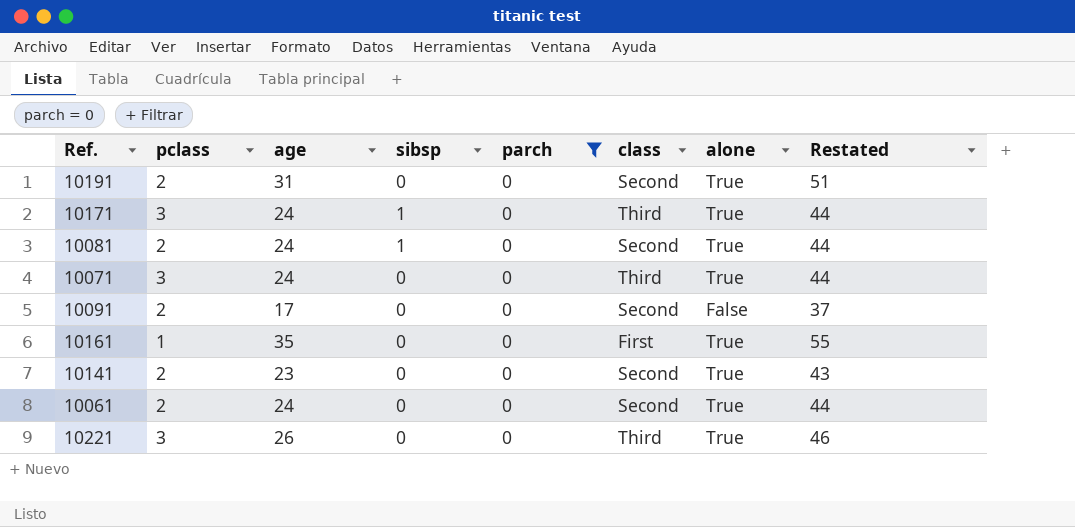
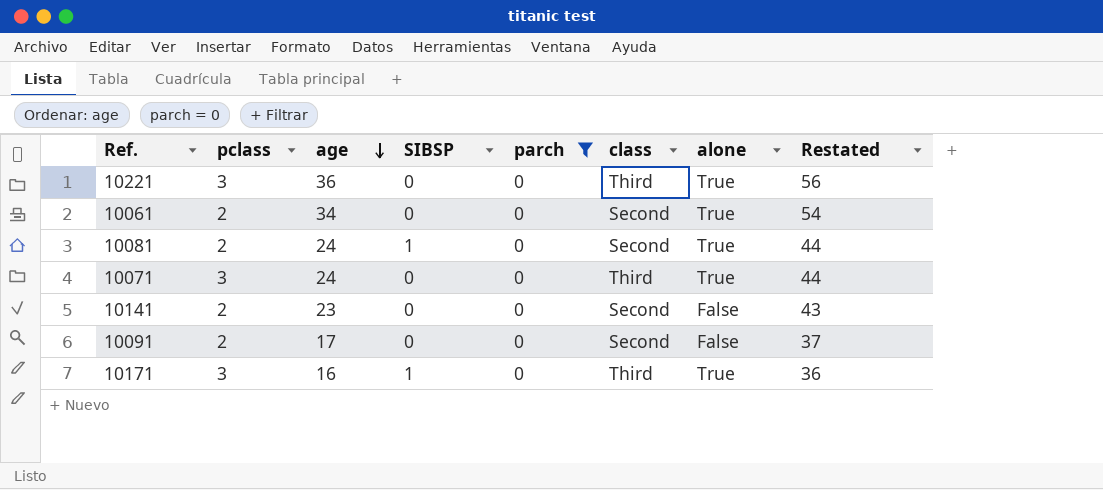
row order: none -> age descending
column name: sibsp -> SIBSP
row 10191: 2 | 31 | 0 | 0 | Second | True | 51 -> none
row 10161: 1 | 35 | 0 | 0 | First | True | 55 -> none
10221 | age: 26 -> 36
10221 | Restated: 46 -> 56
10061 | age: 24 -> 34
10061 | Restated: 44 -> 54
10141 | alone: True -> False
10171 | age: 24 -> 16
10171 | Restated: 44 -> 36

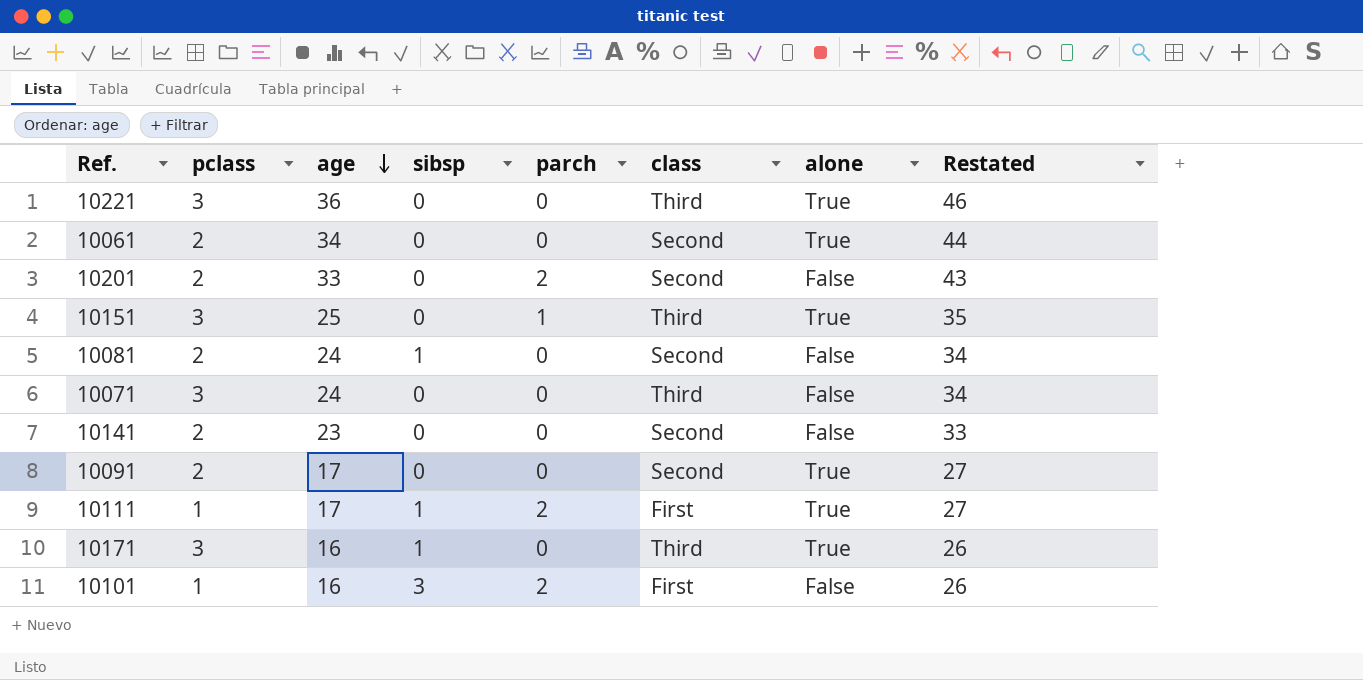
filter: parch = 0 -> none
column name: SIBSP -> sibsp
column Restated | formula: [age] + 20 -> [age] + 10
10081 | alone: True -> False
10071 | alone: True -> False
10091 | alone: False -> True

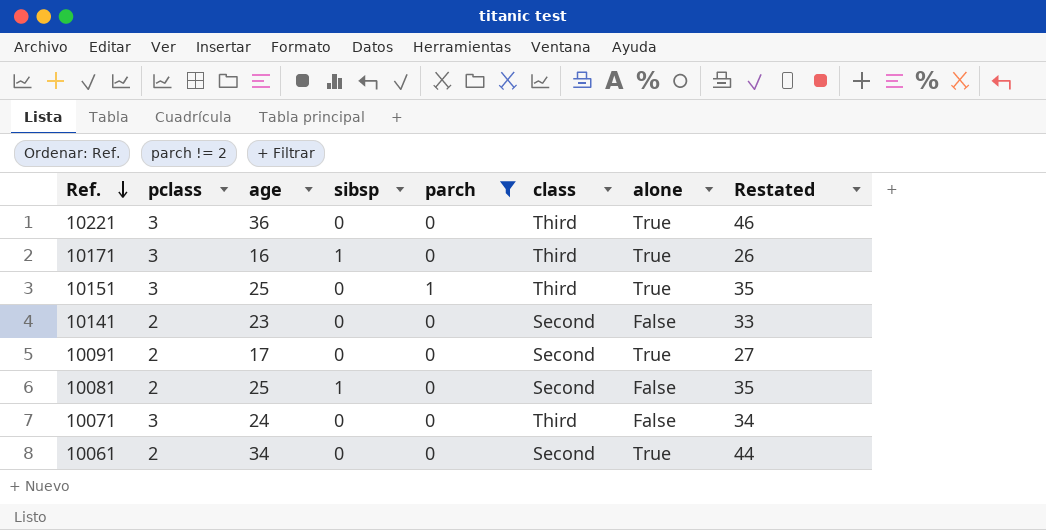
filter: none -> parch != 2
row order: age descending -> Ref. descending
10081 | age: 24 -> 25
10081 | Restated: 34 -> 35

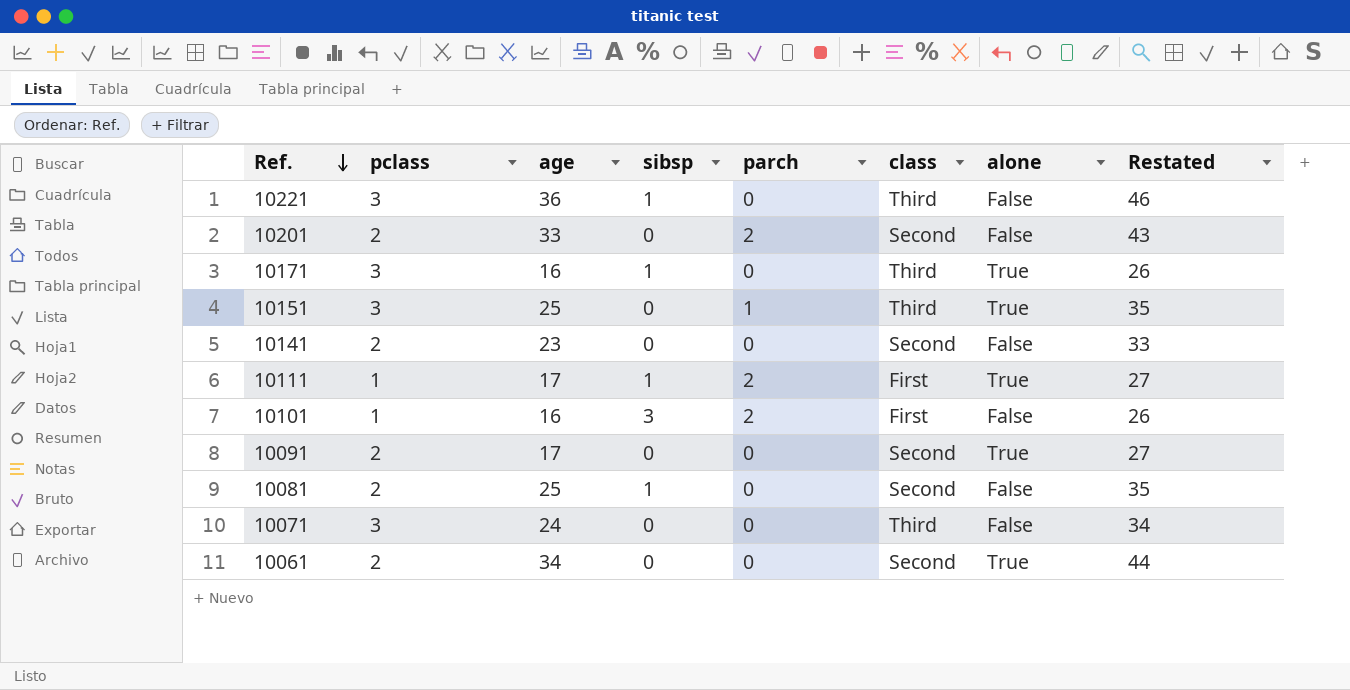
filter: parch != 2 -> none
10221 | sibsp: 0 -> 1
10221 | alone: True -> False

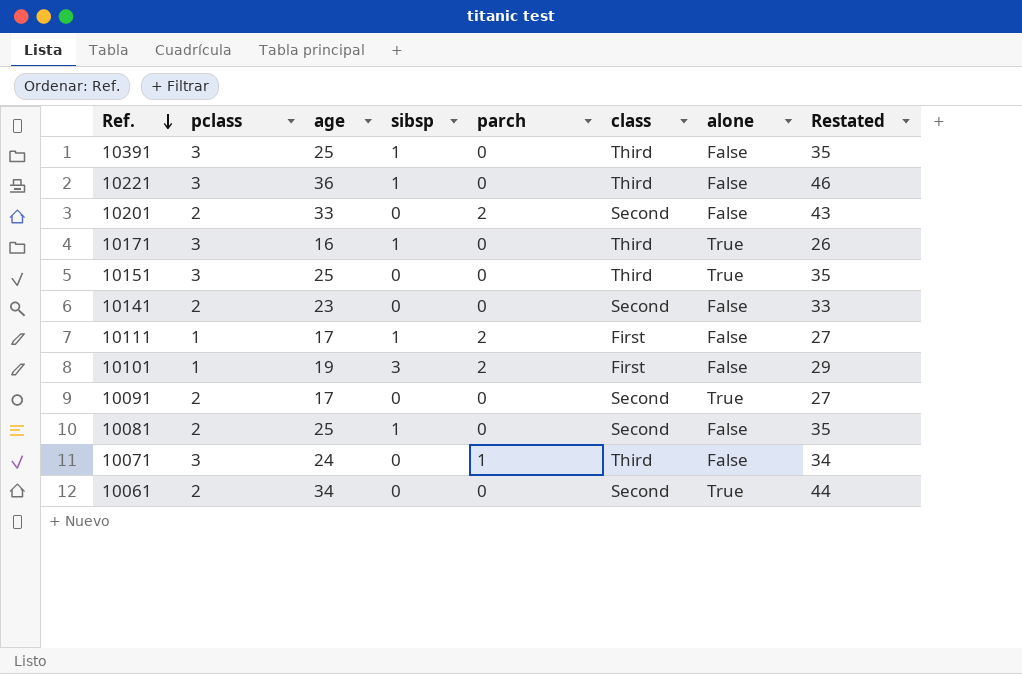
row 10391: none -> 3 | 25 | 1 | 0 | Third | False | 35
10151 | parch: 1 -> 0
10111 | alone: True -> False
10101 | age: 16 -> 19
10101 | Restated: 26 -> 29
10071 | parch: 0 -> 1

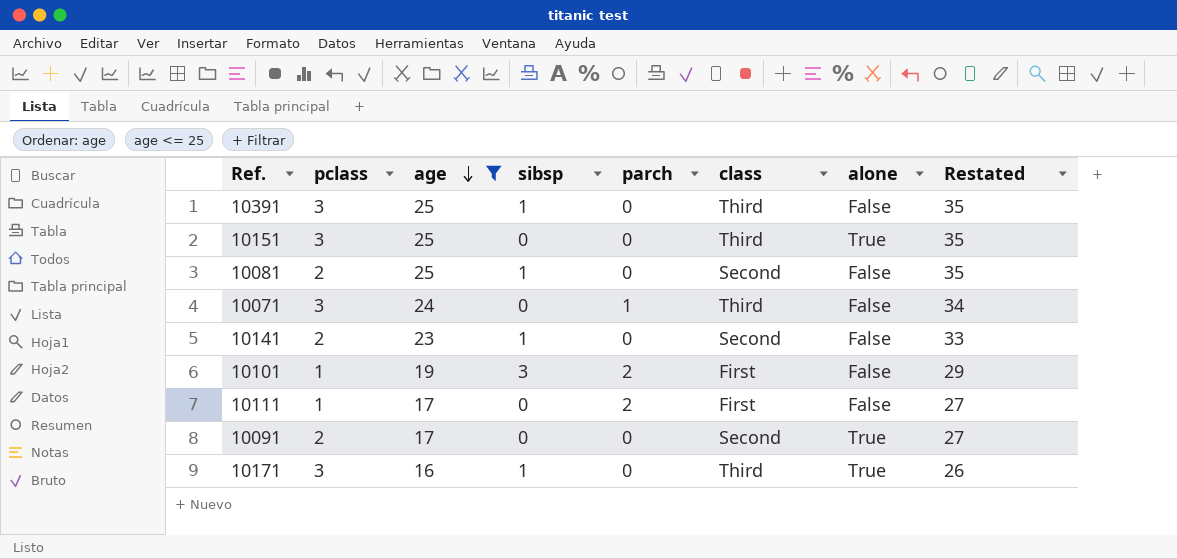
filter: none -> age <= 25
row order: Ref. descending -> age descending
10141 | sibsp: 0 -> 1
10111 | sibsp: 1 -> 0

